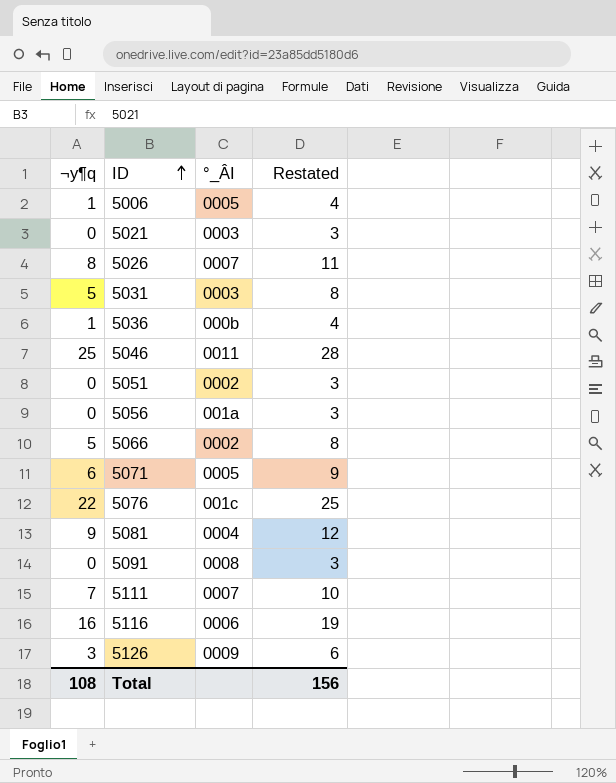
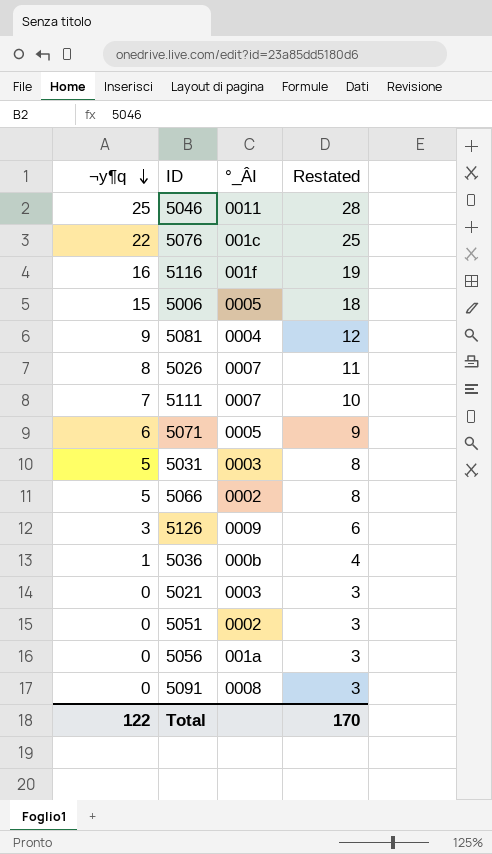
row order: ID ascending -> ¬y¶q descending
5116 | °_ÂI: 0006 -> 001f
5006 | ¬y¶q: 1 -> 15
5006 | Restated: 4 -> 18
Total | ¬y¶q: 108 -> 122
Total | Restated: 156 -> 170

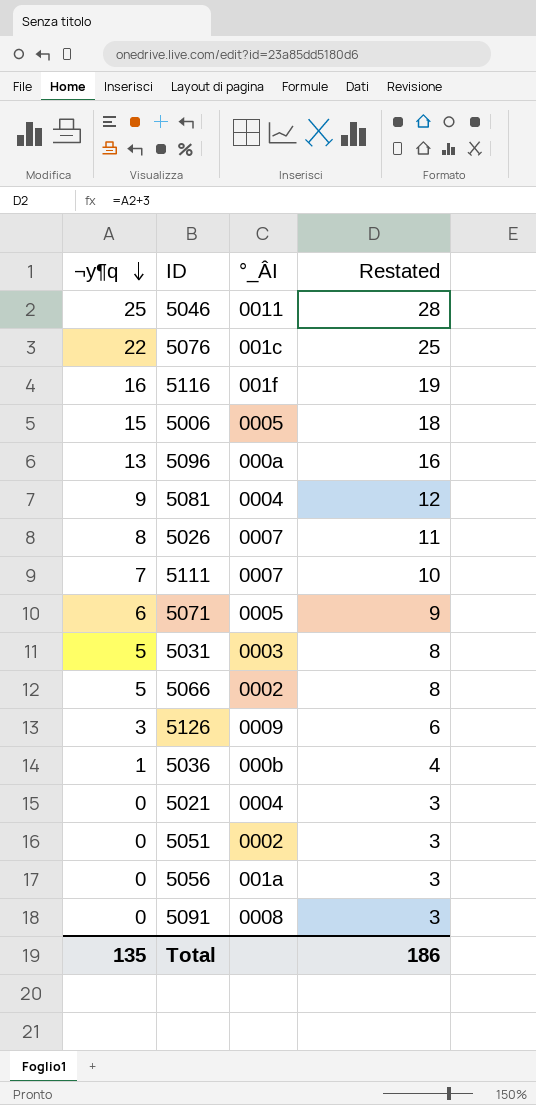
row 5096: none -> 13 | 000a | 16
5021 | °_ÂI: 0003 -> 0004
Total | ¬y¶q: 122 -> 135
Total | Restated: 170 -> 186

